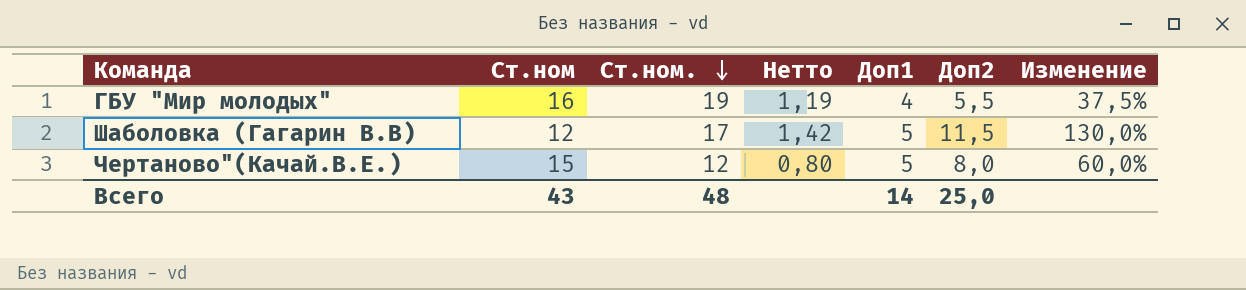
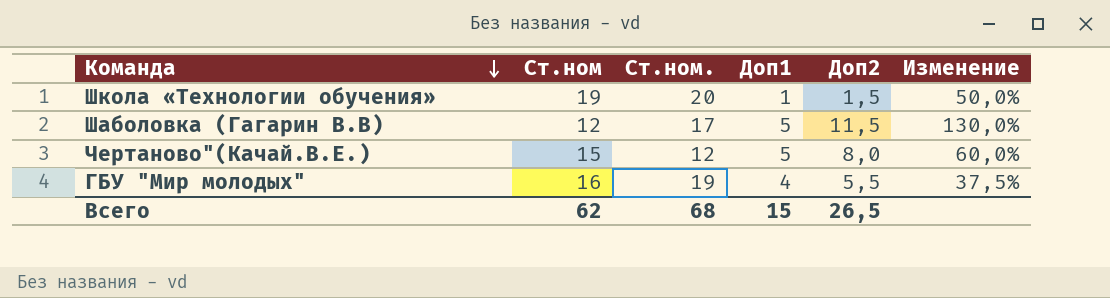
row order: Ст.ном. descending -> Команда descending
column Нетто | formula: [Ст.ном.] / [Ст.ном] -> none
row Школа «Технологии обучения»: none -> 19 | 20 | 1 | 1,5 | 50,0%
Всего | Ст.ном: 43 -> 62
Всего | Ст.ном.: 48 -> 68
Всего | Доп1: 14 -> 15
Всего | Доп2: 25,0 -> 26,5

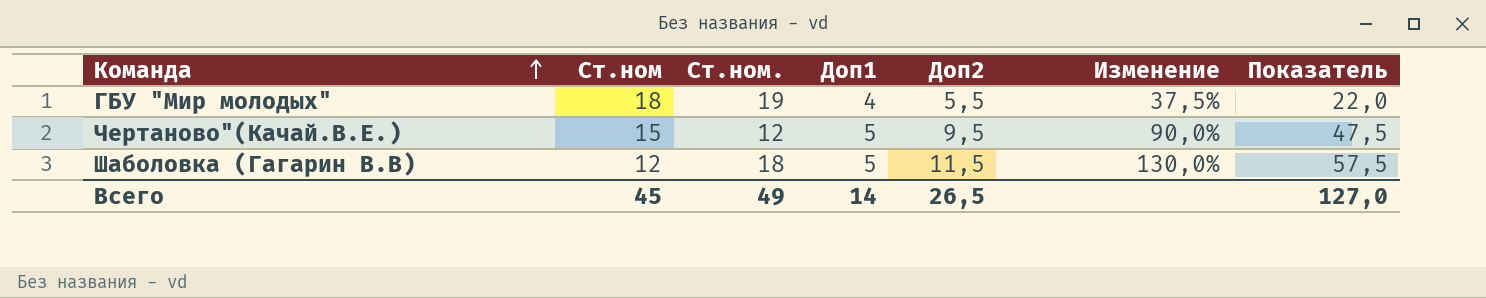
row order: Команда descending -> Команда ascending
column Показатель | formula: none -> [Доп1] * [Доп2]
row Школа «Технологии обучения»: 19 | 20 | 1 | 1,5 | 50,0% -> none
ГБУ "Мир молодых" | Ст.ном: 16 -> 18
Чертаново"(Качай.В.Е.) | Доп2: 8,0 -> 9,5
Чертаново"(Качай.В.Е.) | Изменение: 60,0% -> 90,0%
Шаболовка (Гагарин В.В) | Ст.ном.: 17 -> 18
Всего | Ст.ном: 62 -> 45
Всего | Ст.ном.: 68 -> 49
Всего | Доп1: 15 -> 14

